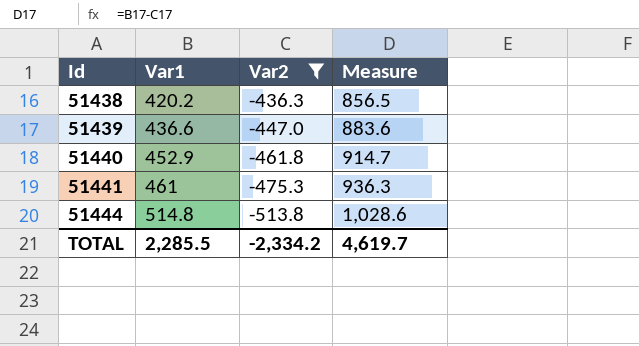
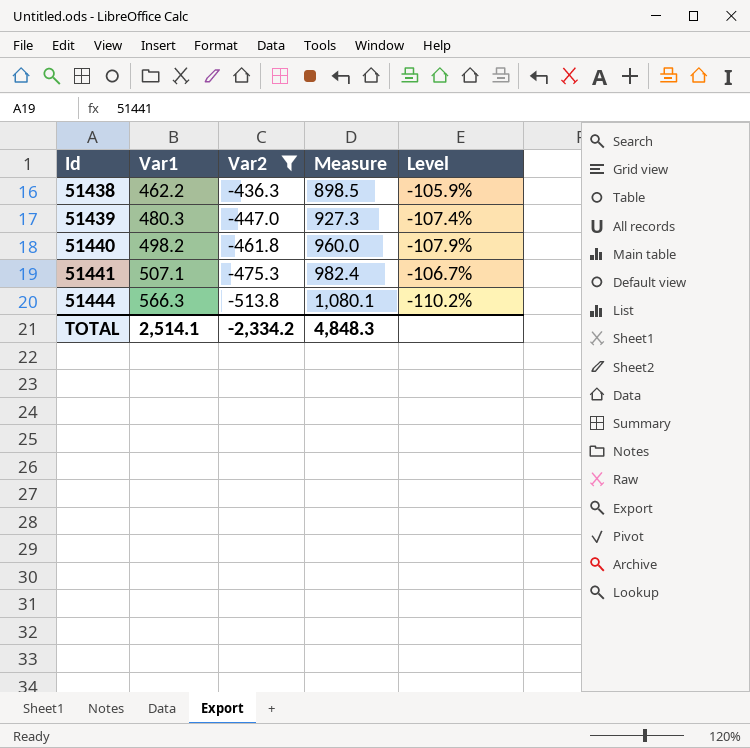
column Level | formula: none -> [Var1] / [Var2]
51438 | Var1: 420.2 -> 462.2
51438 | Measure: 856.5 -> 898.5
51439 | Var1: 436.6 -> 480.3
51439 | Measure: 883.6 -> 927.3
51440 | Var1: 452.9 -> 498.2
51440 | Measure: 914.7 -> 960.0
51441 | Var1: 461 -> 507.1
51441 | Measure: 936.3 -> 982.4
51444 | Var1: 514.8 -> 566.3
51444 | Measure: 1,028.6 -> 1,080.1
TOTAL | Var1: 2,285.5 -> 2,514.1
TOTAL | Measure: 4,619.7 -> 4,848.3

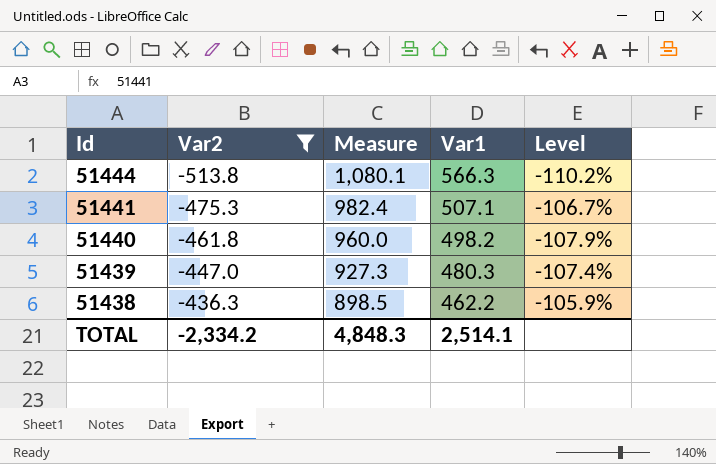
row order: Id ascending -> Id descending
column Var1 | position: 2 -> 4

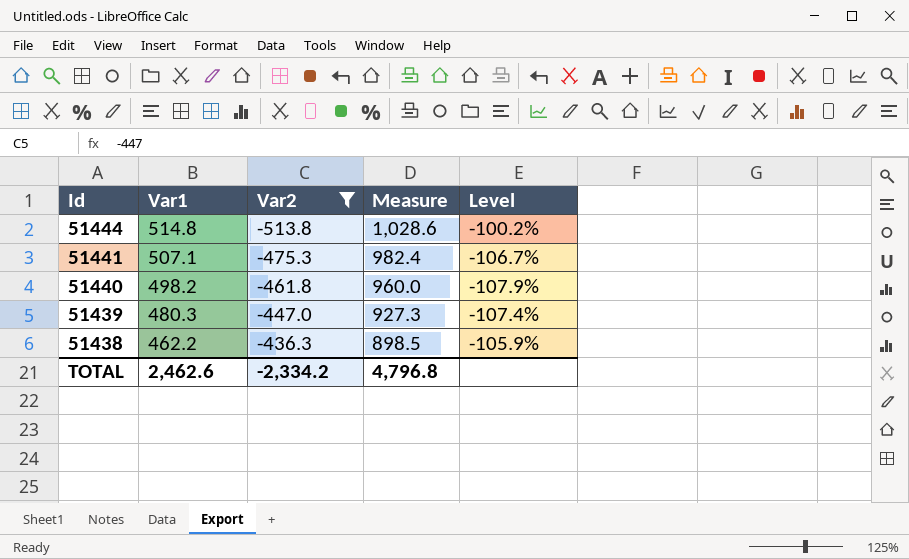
column Var1 | position: 4 -> 2
51444 | Var1: 566.3 -> 514.8
51444 | Measure: 1,080.1 -> 1,028.6
51444 | Level: -110.2% -> -100.2%
TOTAL | Var1: 2,514.1 -> 2,462.6
TOTAL | Measure: 4,848.3 -> 4,796.8

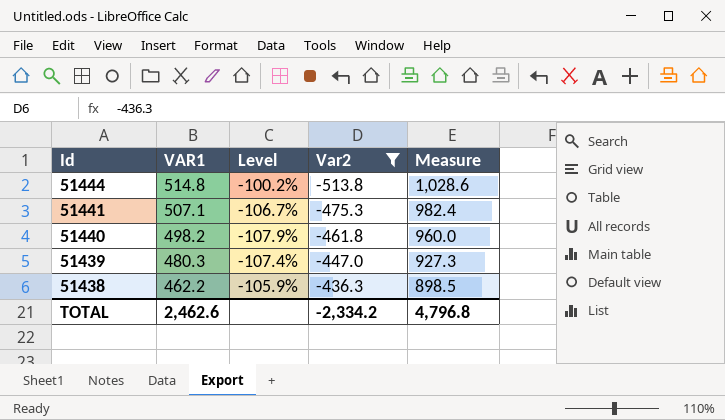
column name: Var1 -> VAR1
column Level | position: 5 -> 3

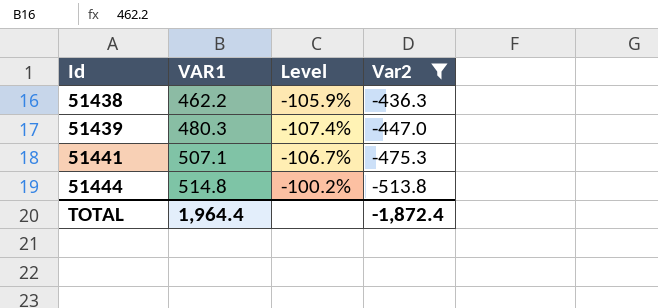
row order: Id descending -> Id ascending
column Measure | formula: [VAR1] - [Var2] -> none
row 51440: 498.2 | -107.9% | -461.8 | 960.0 -> none
TOTAL | VAR1: 2,462.6 -> 1,964.4
TOTAL | Var2: -2,334.2 -> -1,872.4

